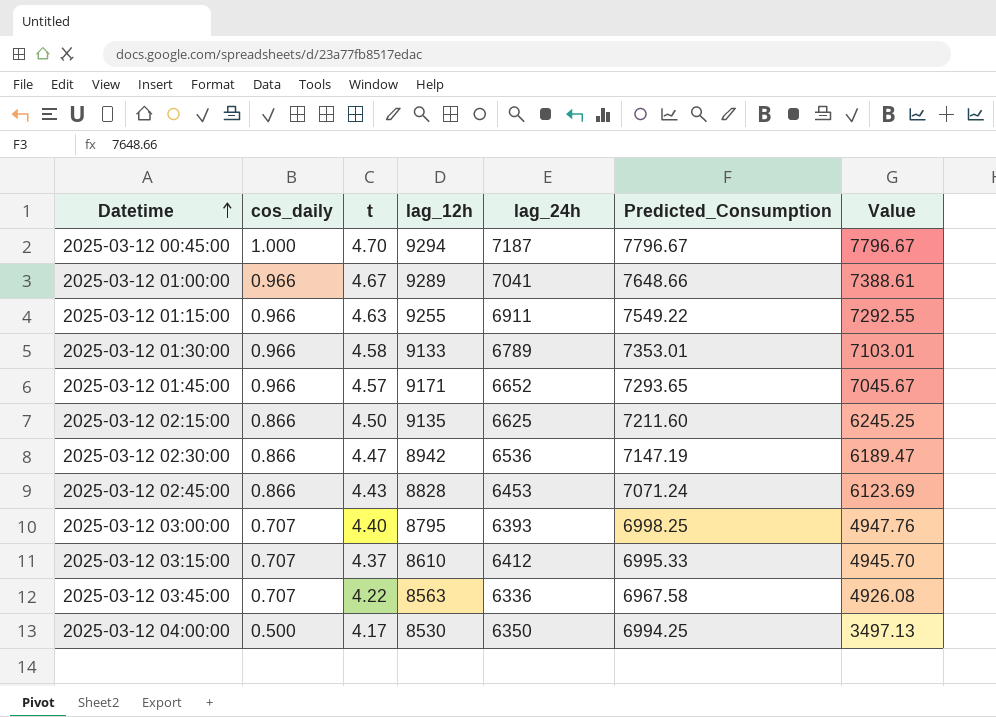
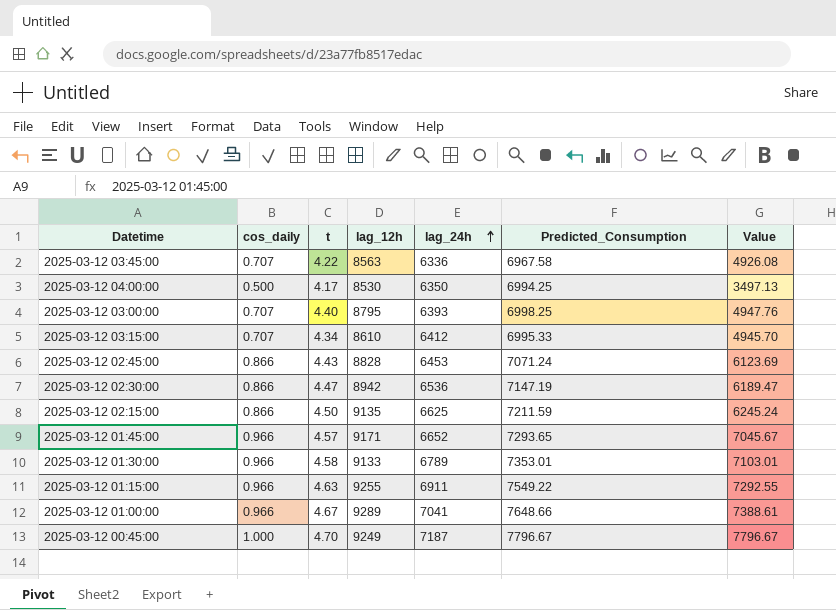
row order: Datetime ascending -> lag_24h ascending
2025-03-12 03:15:00 | t: 4.37 -> 4.34
2025-03-12 02:15:00 | Predicted_Consumption: 7211.60 -> 7211.59
2025-03-12 02:15:00 | Value: 6245.25 -> 6245.24
2025-03-12 00:45:00 | lag_12h: 9294 -> 9249

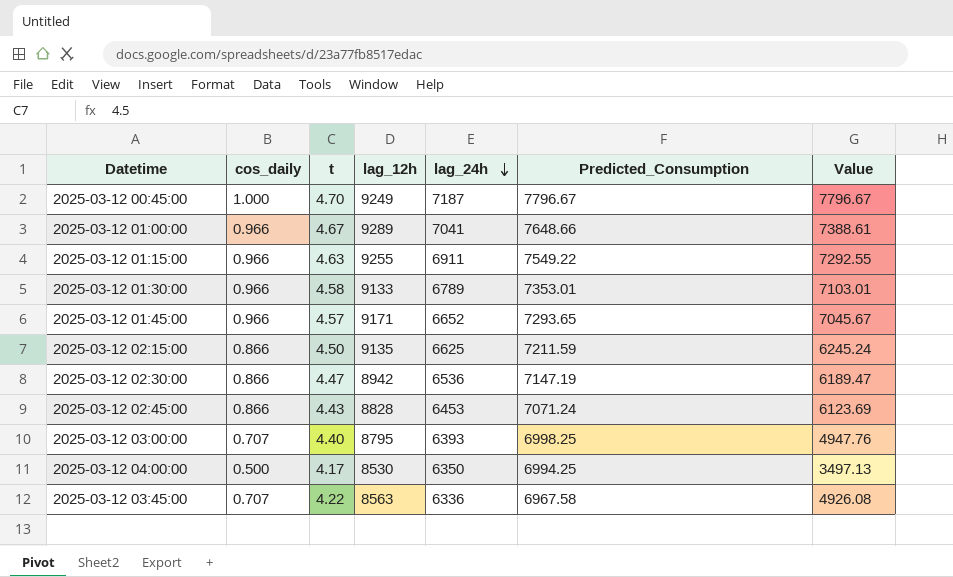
row order: lag_24h ascending -> lag_24h descending
row 2025-03-12 03:15:00: 0.707 | 4.34 | 8610 | 6412 | 6995.33 | 4945.70 -> none

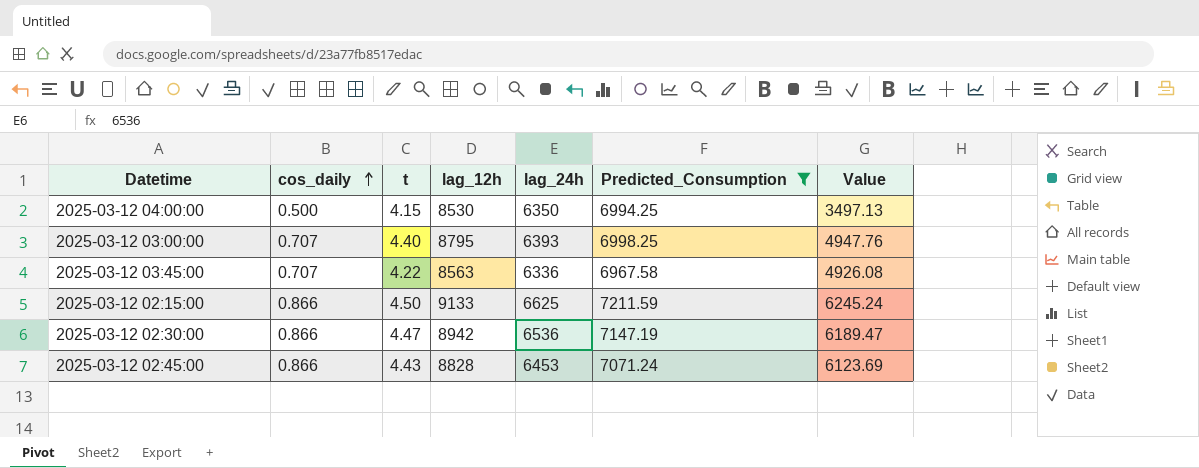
filter: none -> Predicted_Consumption <= 7211.59
row order: lag_24h descending -> cos_daily ascending
2025-03-12 04:00:00 | t: 4.17 -> 4.15
2025-03-12 02:15:00 | lag_12h: 9135 -> 9133

